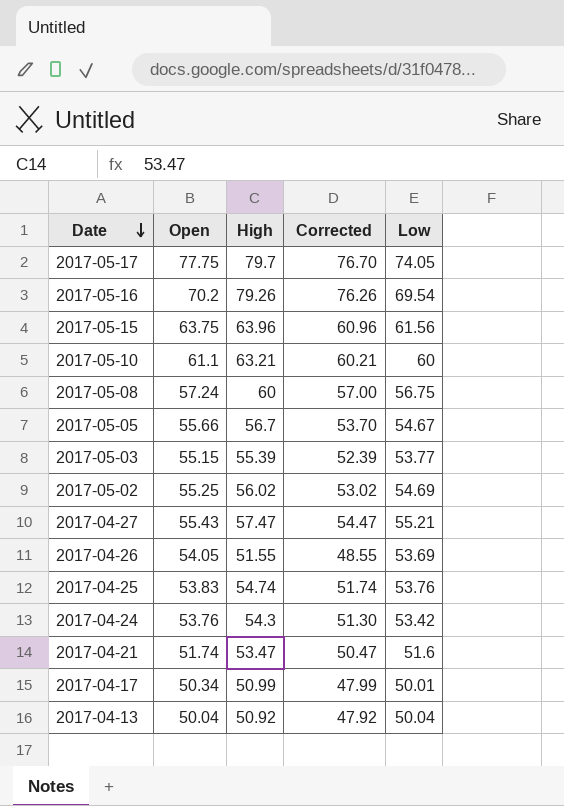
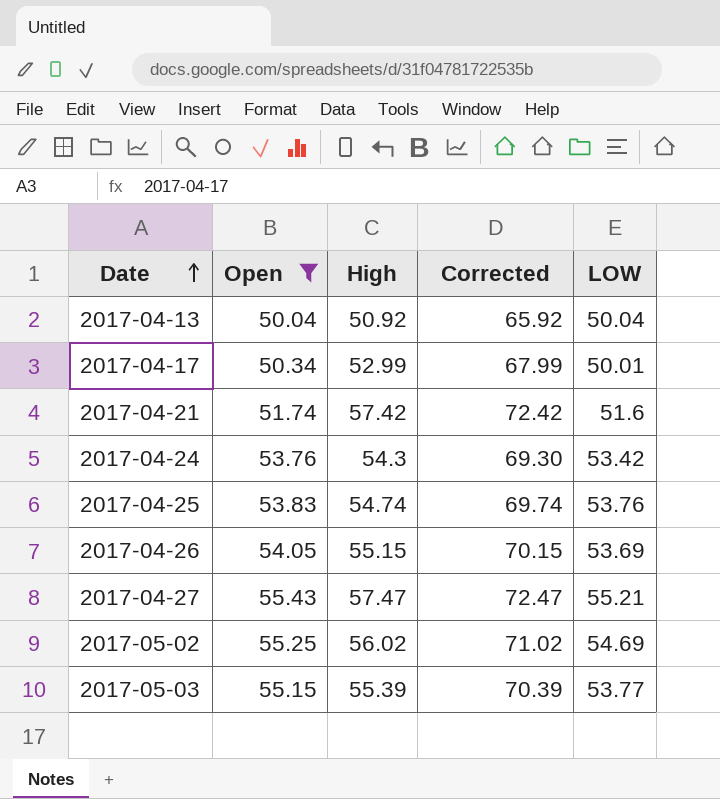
filter: none -> Open <= 55.43
row order: Date descending -> Date ascending
column Corrected | formula: [High] - 3 -> [High] + 15
column name: Low -> LOW
2017-04-17 | High: 50.99 -> 52.99
2017-04-21 | High: 53.47 -> 57.42
2017-04-26 | High: 51.55 -> 55.15

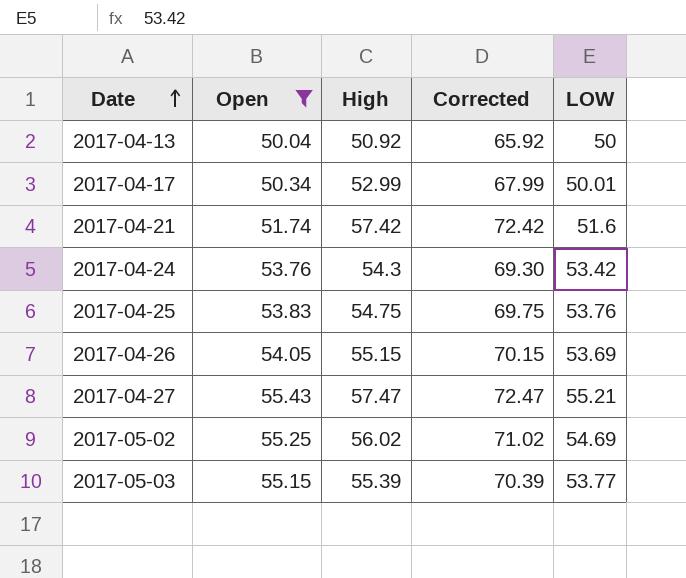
2017-04-13 | LOW: 50.04 -> 50
2017-04-25 | High: 54.74 -> 54.75
2017-04-25 | Corrected: 69.74 -> 69.75

